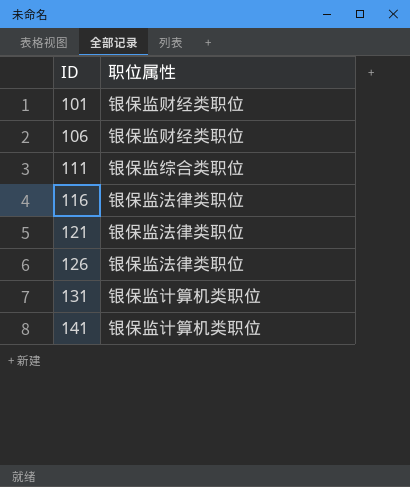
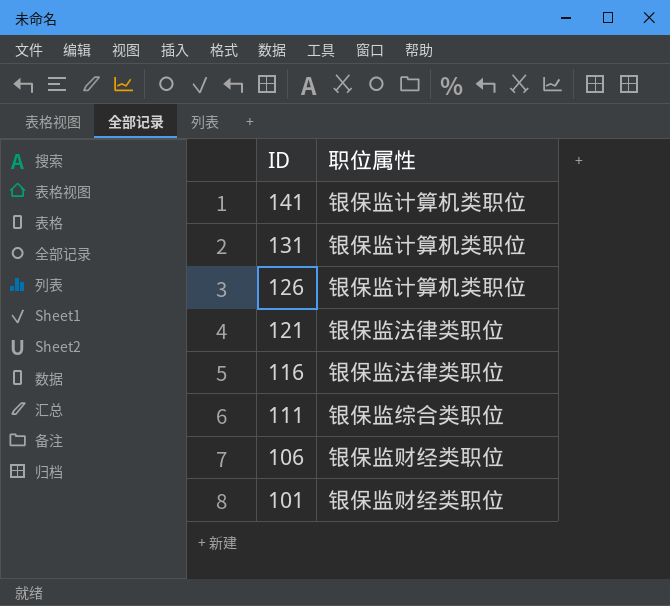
row order: ID ascending -> ID descending
126 | 职位属性: 银保监法律类职位 -> 银保监计算机类职位

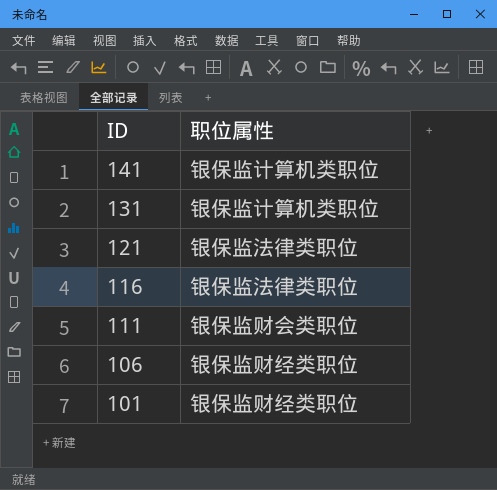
row 126: 银保监计算机类职位 -> none
111 | 职位属性: 银保监综合类职位 -> 银保监财会类职位

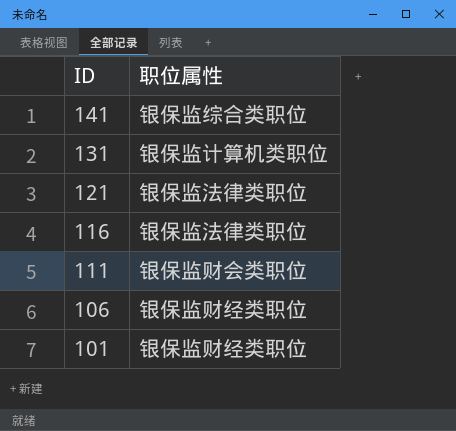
141 | 职位属性: 银保监计算机类职位 -> 银保监综合类职位

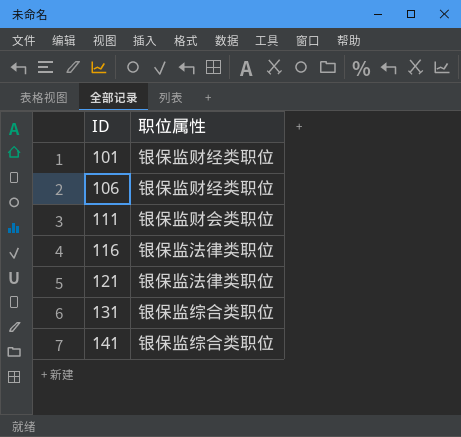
row order: ID descending -> ID ascending
131 | 职位属性: 银保监计算机类职位 -> 银保监综合类职位

